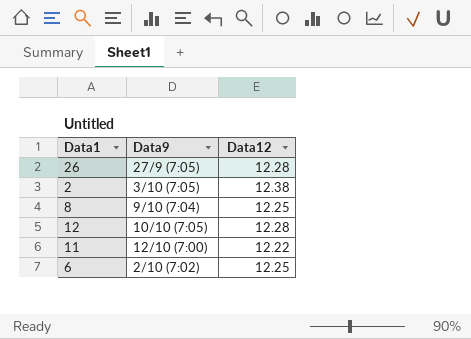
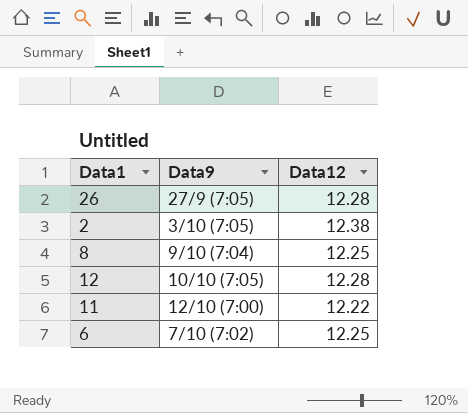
6 | Data9: 2/10 (7:02) -> 7/10 (7:02)

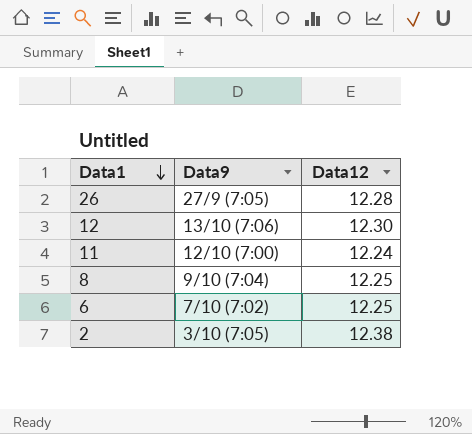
row order: none -> Data1 descending
12 | Data9: 10/10 (7:05) -> 13/10 (7:06)
12 | Data12: 12.28 -> 12.30
11 | Data12: 12.22 -> 12.24

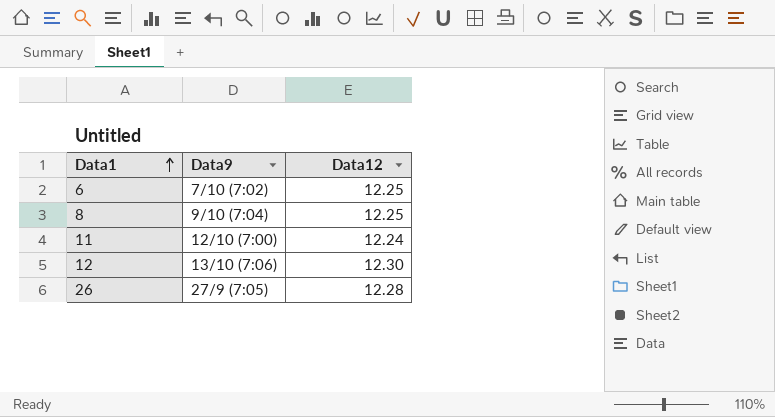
row order: Data1 descending -> Data1 ascending
row 2: 3/10 (7:05) | 12.38 -> none

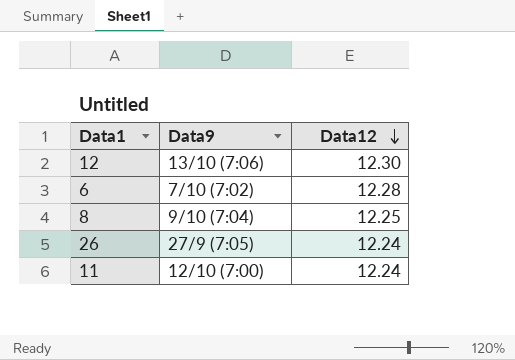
row order: Data1 ascending -> Data12 descending
6 | Data12: 12.25 -> 12.28
26 | Data12: 12.28 -> 12.24

